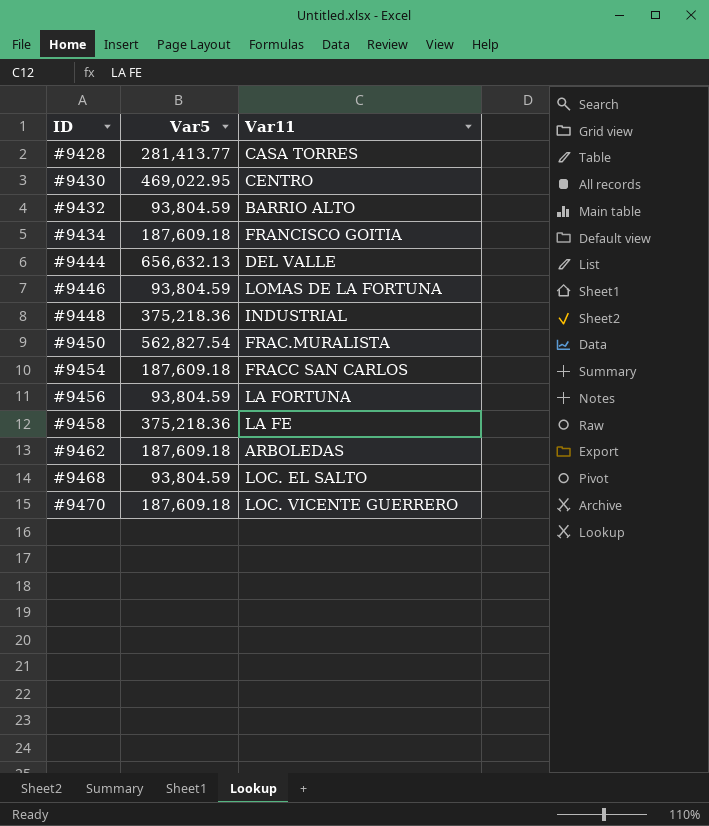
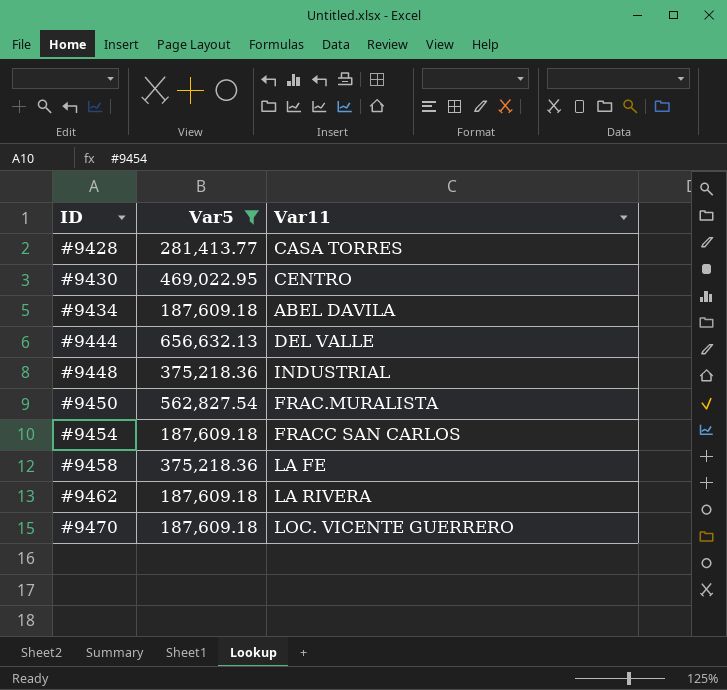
filter: none -> Var5 != 93,804.59
#9434 | Var11: FRANCISCO GOITIA -> ABEL DAVILA
#9462 | Var11: ARBOLEDAS -> LA RIVERA

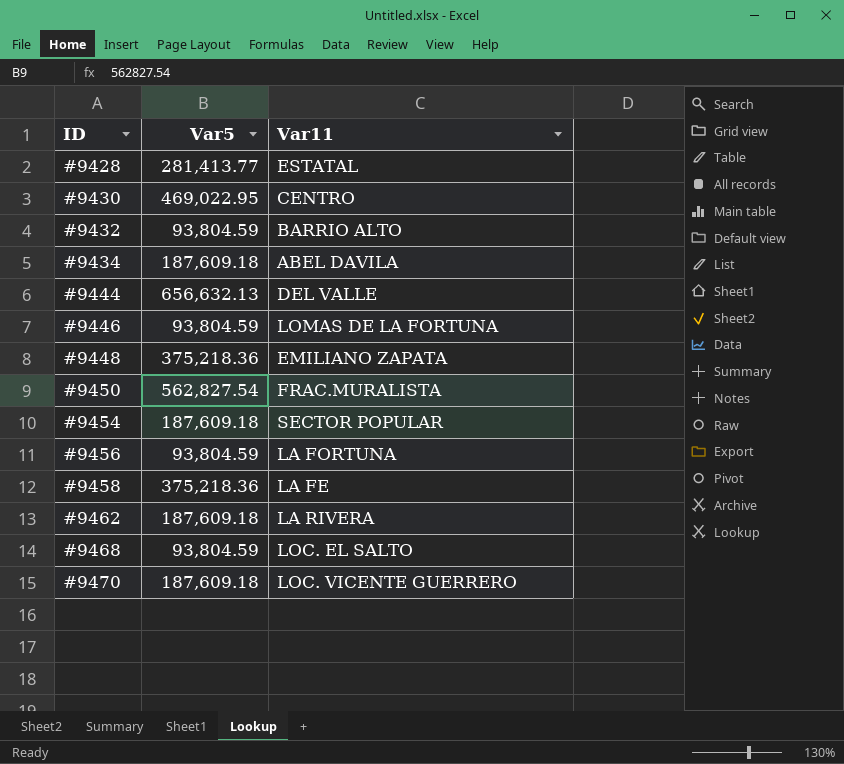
filter: Var5 != 93,804.59 -> none
#9428 | Var11: CASA TORRES -> ESTATAL
#9448 | Var11: INDUSTRIAL -> EMILIANO ZAPATA
#9454 | Var11: FRACC SAN CARLOS -> SECTOR POPULAR

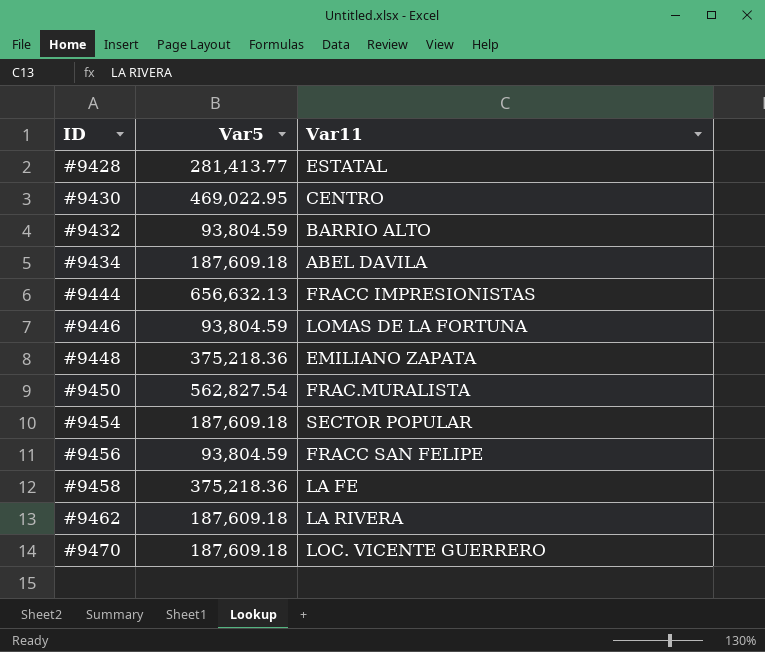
row #9468: 93,804.59 | LOC. EL SALTO -> none
#9444 | Var11: DEL VALLE -> FRACC IMPRESIONISTAS
#9456 | Var11: LA FORTUNA -> FRACC SAN FELIPE

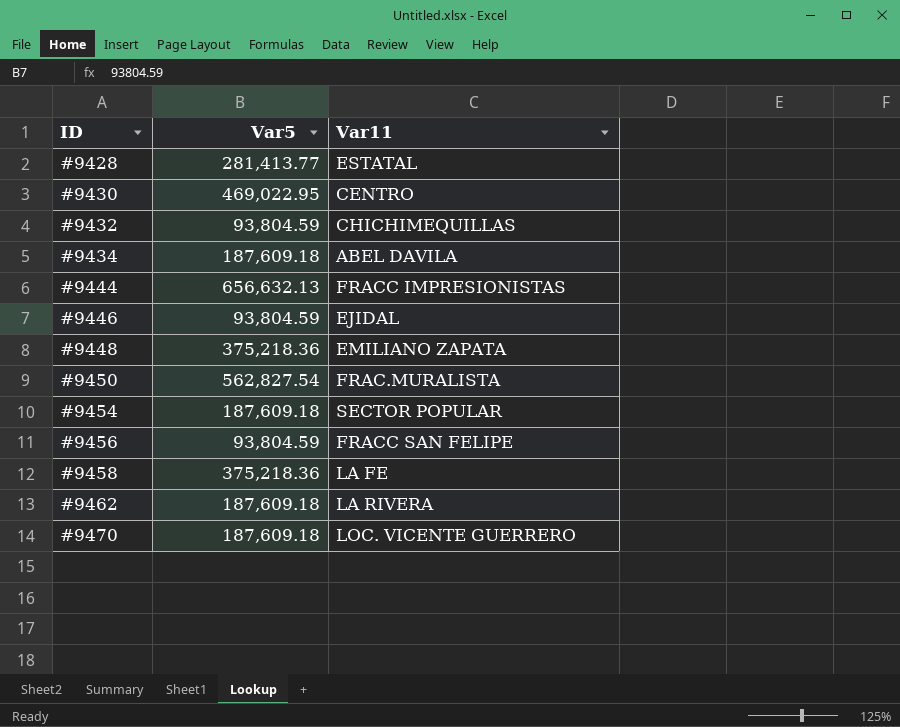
#9432 | Var11: BARRIO ALTO -> CHICHIMEQUILLAS
#9446 | Var11: LOMAS DE LA FORTUNA -> EJIDAL

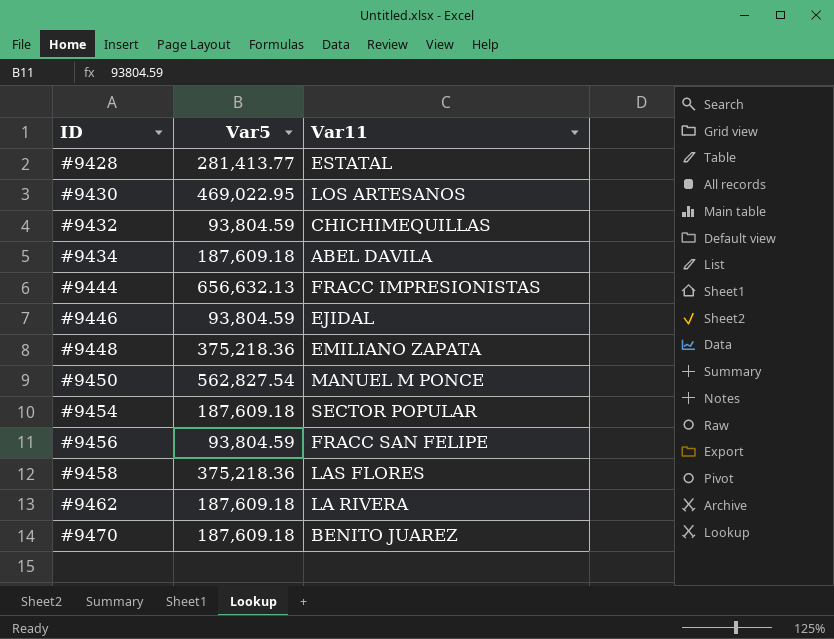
#9430 | Var11: CENTRO -> LOS ARTESANOS
#9450 | Var11: FRAC.MURALISTA -> MANUEL M PONCE
#9458 | Var11: LA FE -> LAS FLORES
#9470 | Var11: LOC. VICENTE GUERRERO -> BENITO JUAREZ

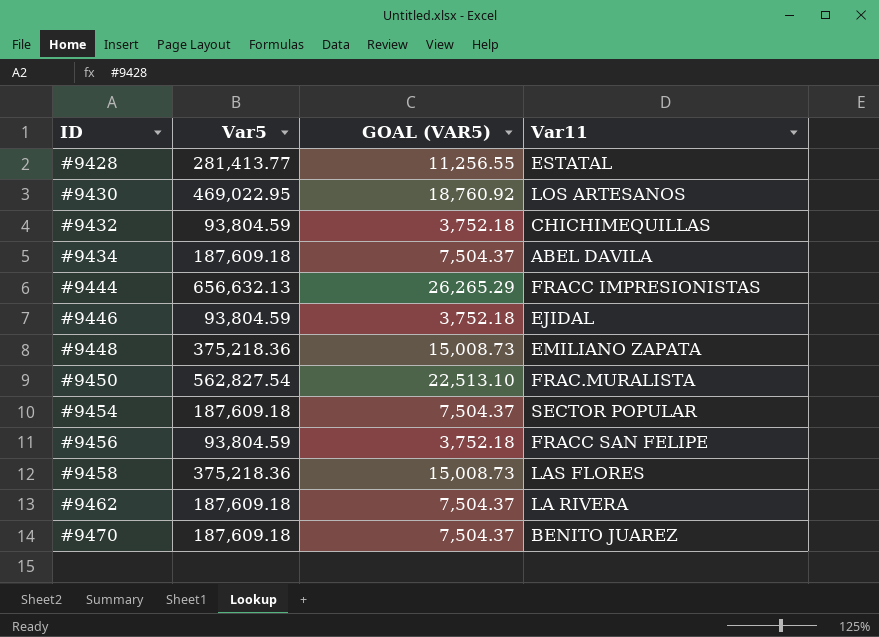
column GOAL (VAR5) | formula: none -> [Var5] * 0.04
#9450 | Var11: MANUEL M PONCE -> FRAC.MURALISTA

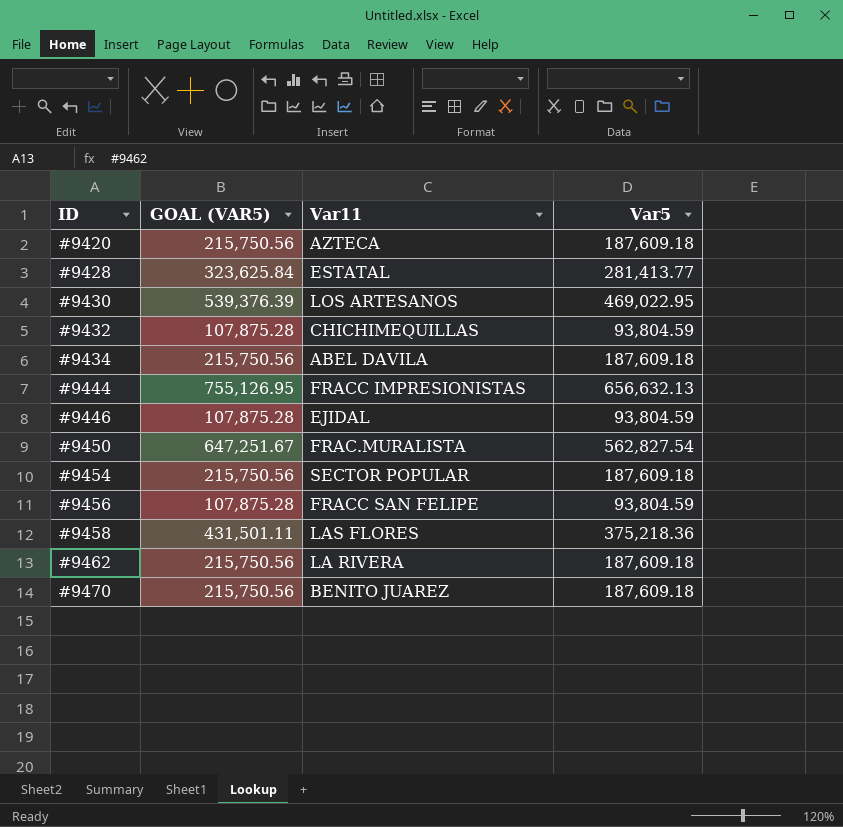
column GOAL (VAR5) | formula: [Var5] * 0.04 -> [Var5] * 1.15
column Var5 | position: 2 -> 4
row #9448: 375,218.36 | 15,008.73 | EMILIANO ZAPATA -> none
row #9420: none -> 215,750.56 | AZTECA | 187,609.18

